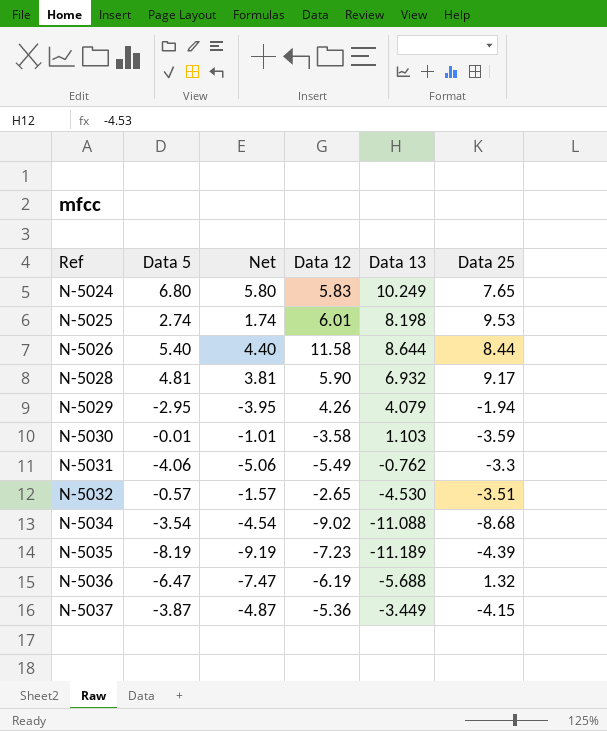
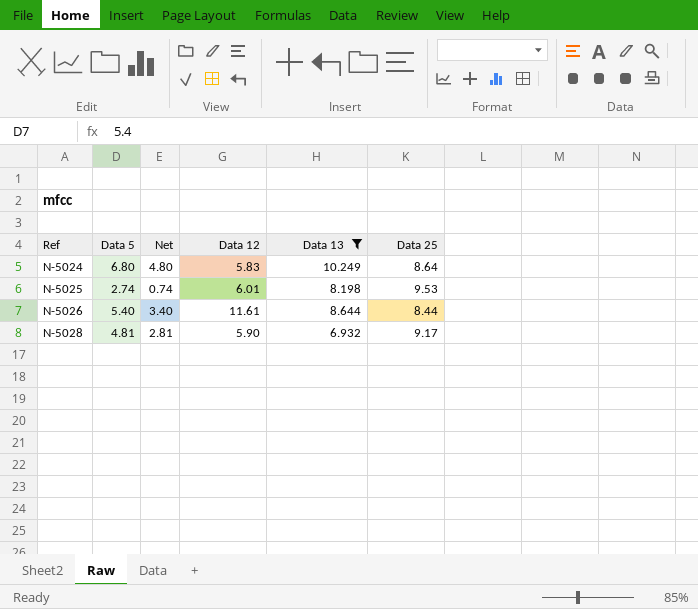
filter: none -> Data 13 >= 6.932
column Net | formula: [Data 5] - 1 -> [Data 5] - 2
N-5024 | Data 25: 7.65 -> 8.64
N-5026 | Data 12: 11.58 -> 11.61

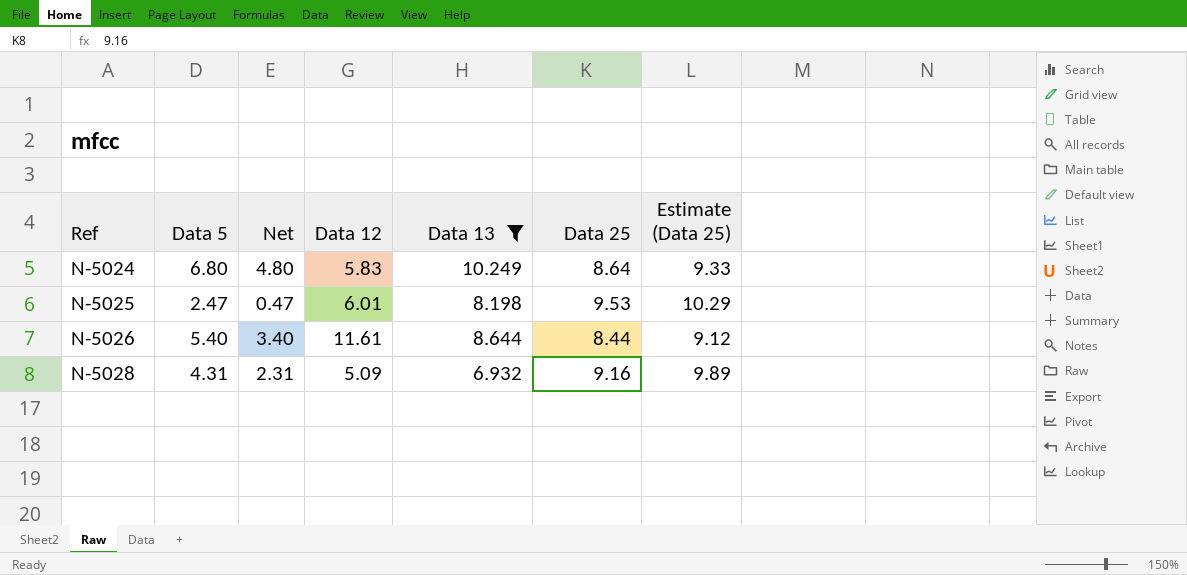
column Estimate (Data 25) | formula: none -> [Data 25] * 1.08
N-5025 | Data 5: 2.74 -> 2.47
N-5025 | Net: 0.74 -> 0.47
N-5028 | Data 5: 4.81 -> 4.31
N-5028 | Net: 2.81 -> 2.31
N-5028 | Data 12: 5.90 -> 5.09
N-5028 | Data 25: 9.17 -> 9.16

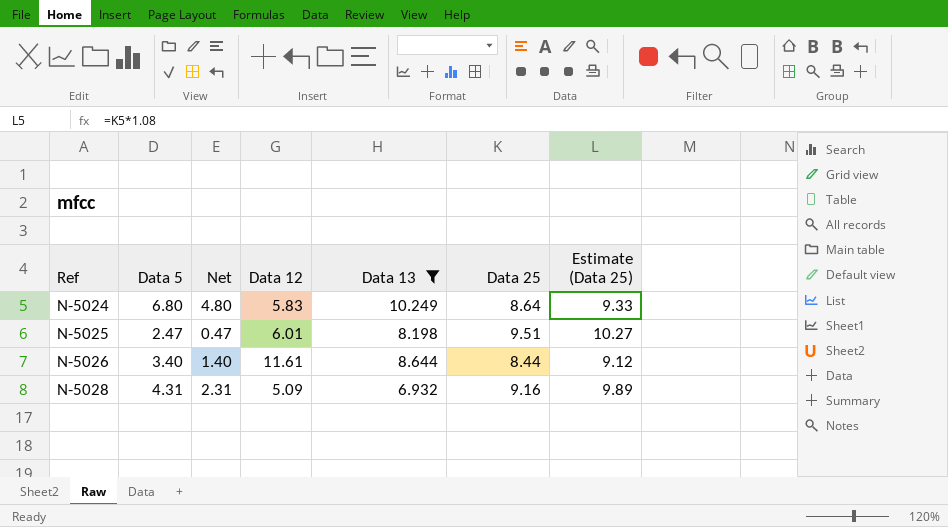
N-5025 | Data 25: 9.53 -> 9.51
N-5025 | Estimate (Data 25): 10.29 -> 10.27
N-5026 | Data 5: 5.40 -> 3.40
N-5026 | Net: 3.40 -> 1.40

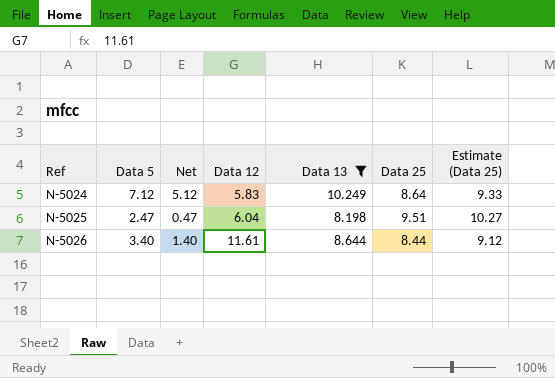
row N-5028: 4.31 | 2.31 | 5.09 | 6.932 | 9.16 | 9.89 -> none
N-5024 | Data 5: 6.80 -> 7.12
N-5024 | Net: 4.80 -> 5.12
N-5025 | Data 12: 6.01 -> 6.04

